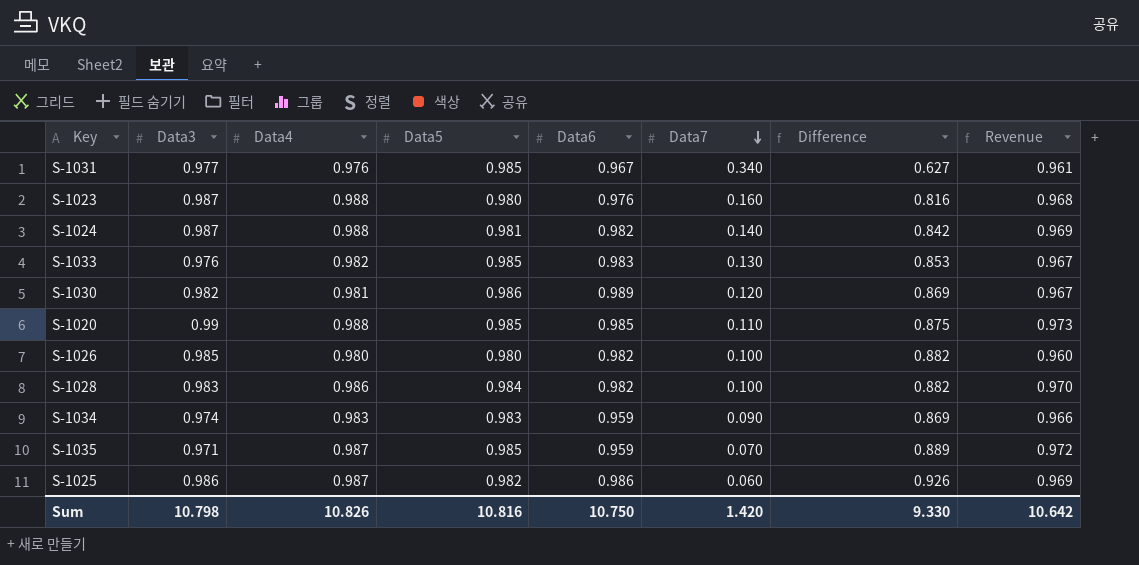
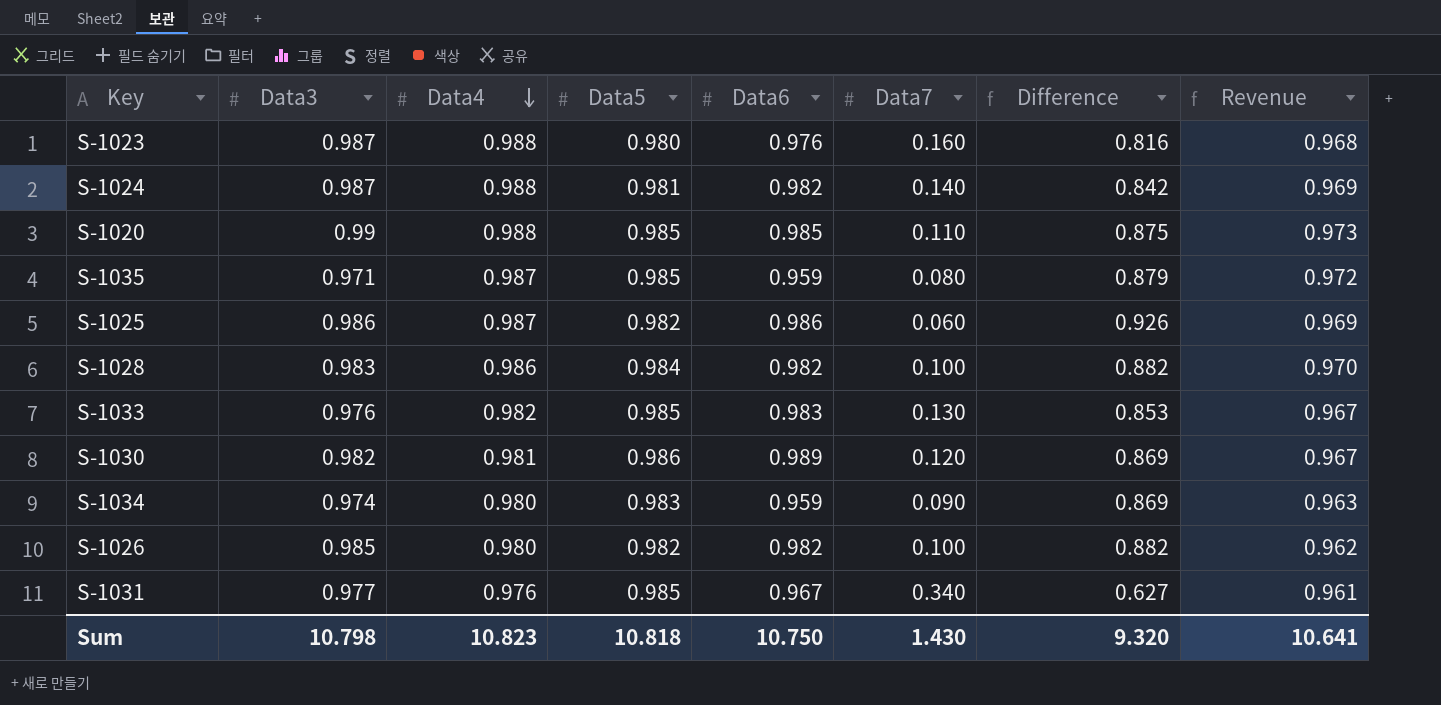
row order: Data7 descending -> Data4 descending
S-1035 | Data7: 0.070 -> 0.080
S-1035 | Difference: 0.889 -> 0.879
S-1034 | Data4: 0.983 -> 0.980
S-1034 | Revenue: 0.966 -> 0.963
S-1026 | Data5: 0.980 -> 0.982
S-1026 | Revenue: 0.960 -> 0.962
Sum | Data4: 10.826 -> 10.823
Sum | Data5: 10.816 -> 10.818
Sum | Data7: 1.420 -> 1.430
Sum | Difference: 9.330 -> 9.320
Sum | Revenue: 10.642 -> 10.641

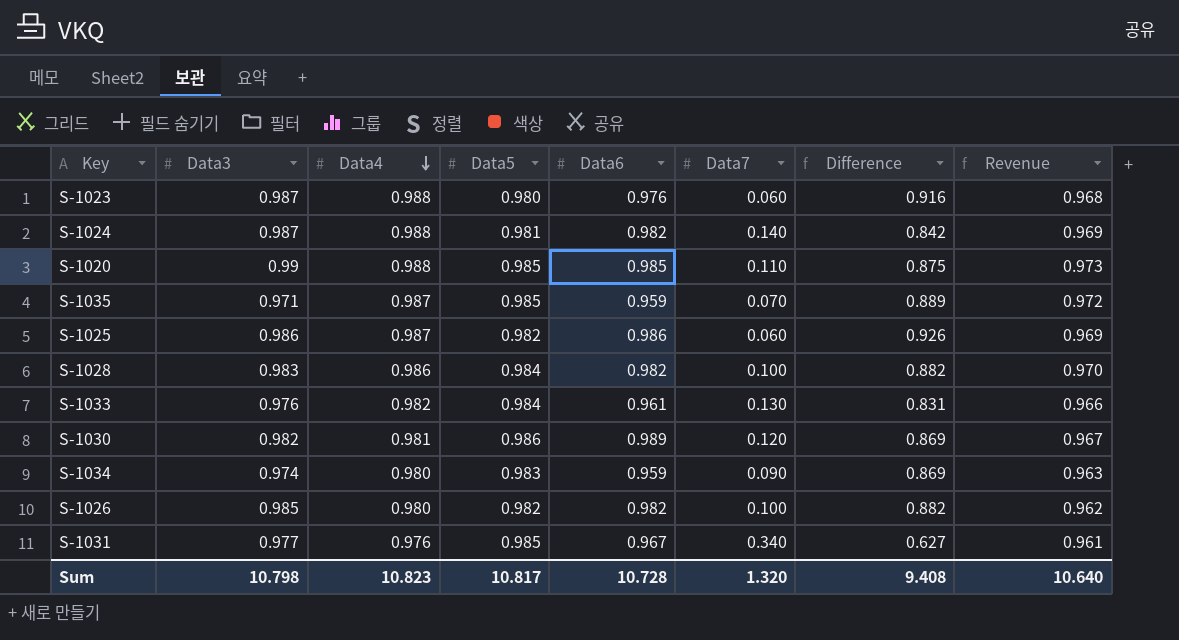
S-1023 | Data7: 0.160 -> 0.060
S-1023 | Difference: 0.816 -> 0.916
S-1035 | Data7: 0.080 -> 0.070
S-1035 | Difference: 0.879 -> 0.889
S-1033 | Data5: 0.985 -> 0.984
S-1033 | Data6: 0.983 -> 0.961
S-1033 | Difference: 0.853 -> 0.831
S-1033 | Revenue: 0.967 -> 0.966
Sum | Data5: 10.818 -> 10.817
Sum | Data6: 10.750 -> 10.728
Sum | Data7: 1.430 -> 1.320
Sum | Difference: 9.320 -> 9.408
Sum | Revenue: 10.641 -> 10.640

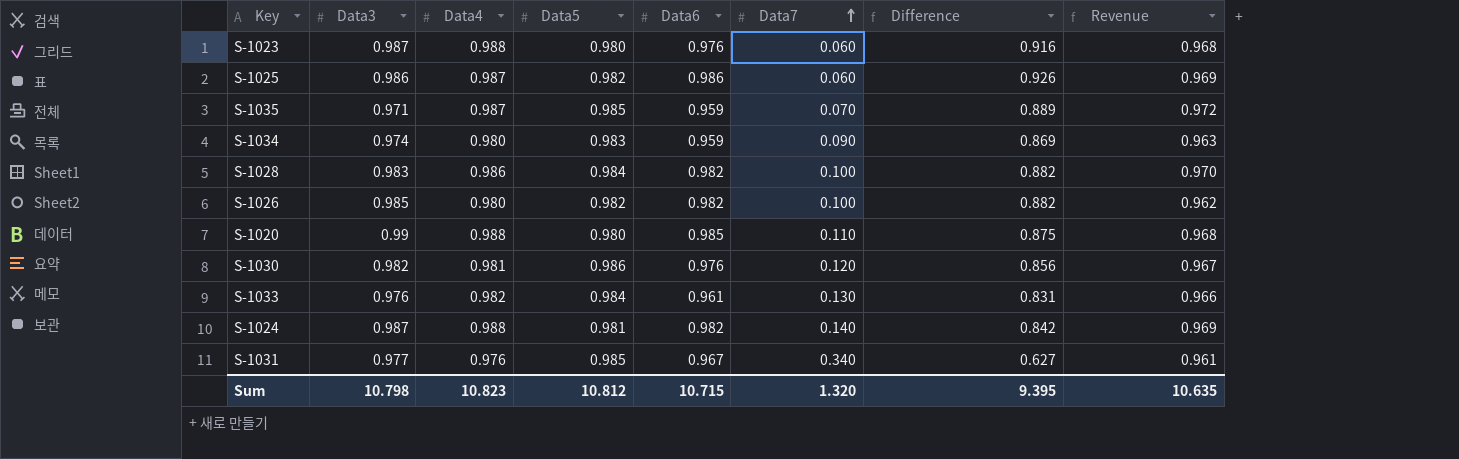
row order: Data4 descending -> Data7 ascending
S-1020 | Data5: 0.985 -> 0.980
S-1020 | Revenue: 0.973 -> 0.968
S-1030 | Data6: 0.989 -> 0.976
S-1030 | Difference: 0.869 -> 0.856
Sum | Data5: 10.817 -> 10.812
Sum | Data6: 10.728 -> 10.715
Sum | Difference: 9.408 -> 9.395
Sum | Revenue: 10.640 -> 10.635

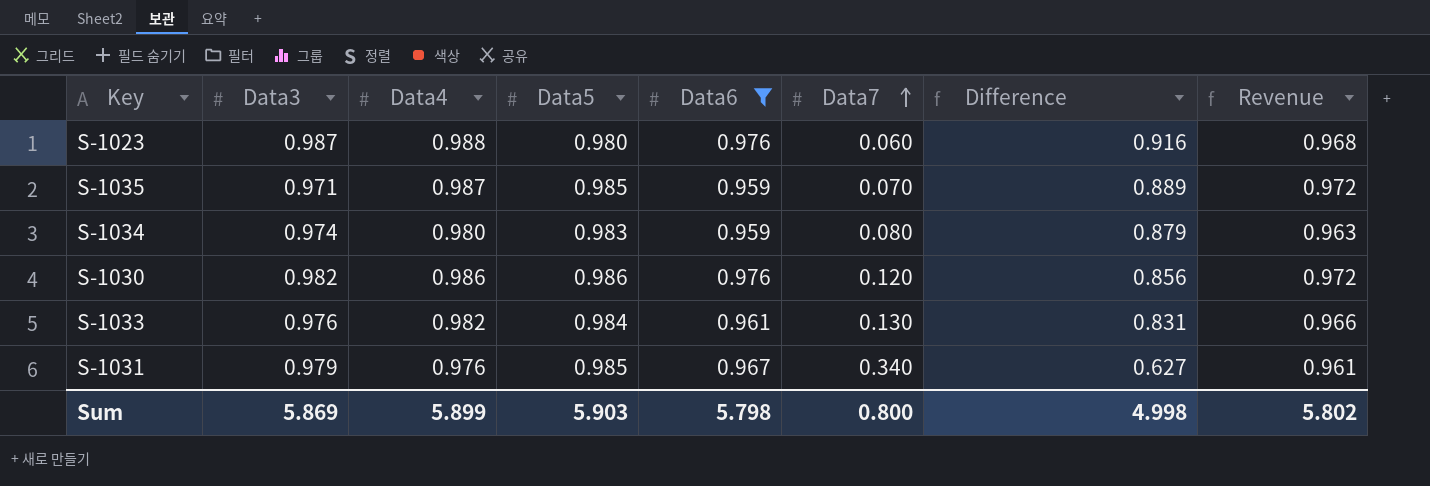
filter: none -> Data6 <= 0.976
S-1034 | Data7: 0.090 -> 0.080
S-1034 | Difference: 0.869 -> 0.879
S-1030 | Data4: 0.981 -> 0.986
S-1030 | Revenue: 0.967 -> 0.972
S-1031 | Data3: 0.977 -> 0.979
Sum | Data3: 10.798 -> 5.869
Sum | Data4: 10.823 -> 5.899
Sum | Data5: 10.812 -> 5.903
Sum | Data6: 10.715 -> 5.798
Sum | Data7: 1.320 -> 0.800
Sum | Difference: 9.395 -> 4.998
Sum | Revenue: 10.635 -> 5.802

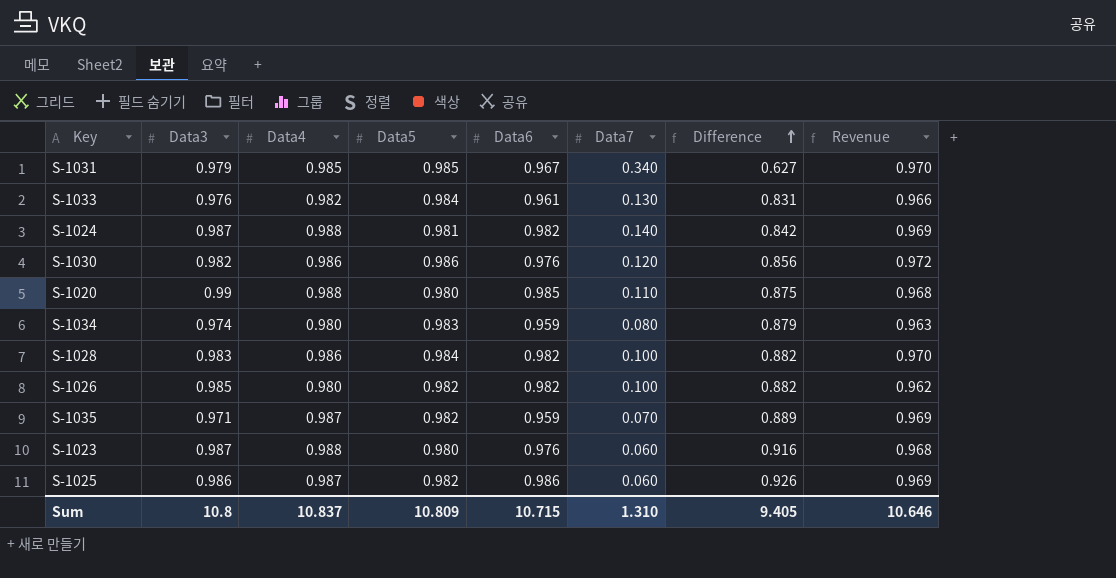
filter: Data6 <= 0.976 -> none
row order: Data7 ascending -> Difference ascending
S-1031 | Data4: 0.976 -> 0.985
S-1031 | Revenue: 0.961 -> 0.970
S-1035 | Data5: 0.985 -> 0.982
S-1035 | Revenue: 0.972 -> 0.969
Sum | Data3: 5.869 -> 10.8
Sum | Data4: 5.899 -> 10.837
Sum | Data5: 5.903 -> 10.809
Sum | Data6: 5.798 -> 10.715
Sum | Data7: 0.800 -> 1.310
Sum | Difference: 4.998 -> 9.405
Sum | Revenue: 5.802 -> 10.646

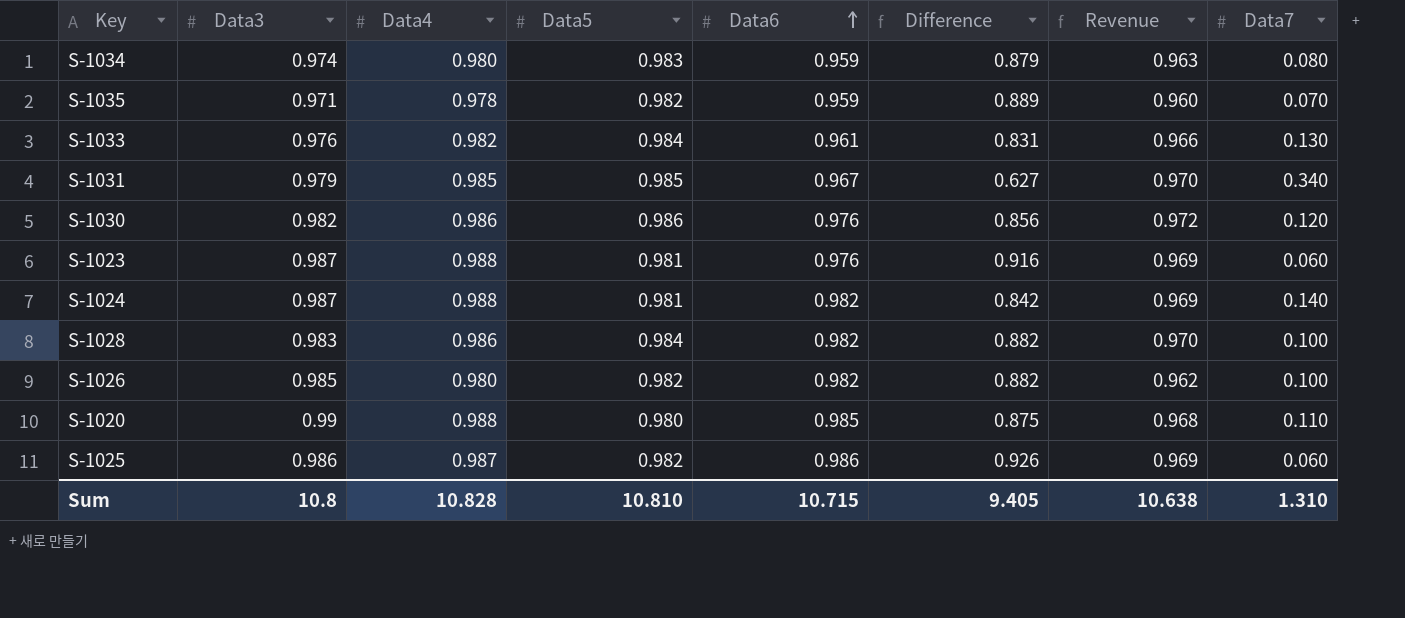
row order: Difference ascending -> Data6 ascending
column Data7 | position: 6 -> 8
S-1035 | Data4: 0.987 -> 0.978
S-1035 | Revenue: 0.969 -> 0.960
S-1023 | Data5: 0.980 -> 0.981
S-1023 | Revenue: 0.968 -> 0.969
Sum | Data4: 10.837 -> 10.828
Sum | Data5: 10.809 -> 10.810
Sum | Revenue: 10.646 -> 10.638

